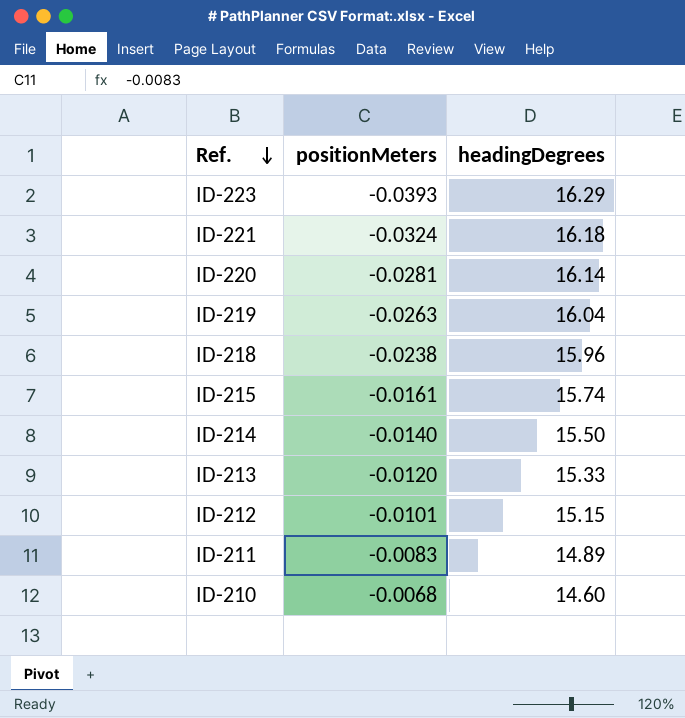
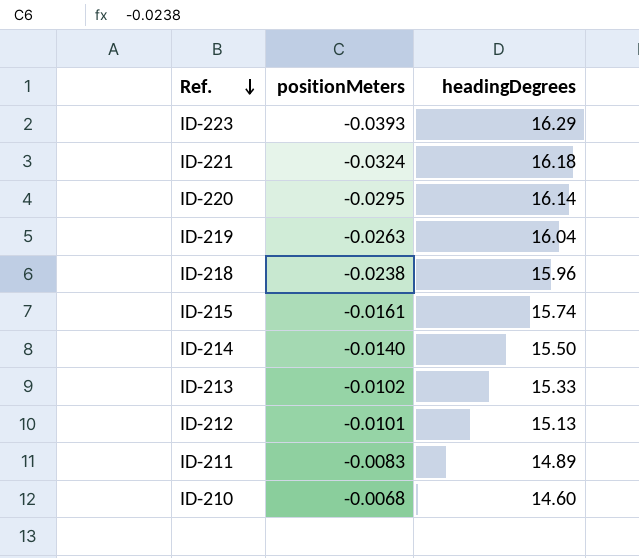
ID-220 | positionMeters: -0.0281 -> -0.0295
ID-213 | positionMeters: -0.0120 -> -0.0102
ID-212 | headingDegrees: 15.15 -> 15.13

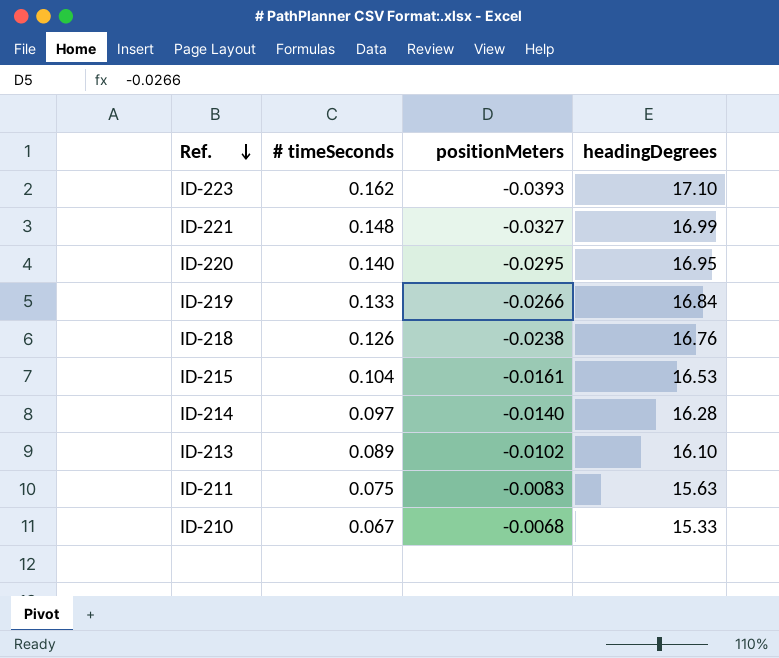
column # timeSeconds | position: none -> 2
row ID-212: -0.0101 | 15.13 -> none
ID-223 | headingDegrees: 16.29 -> 17.10
ID-221 | positionMeters: -0.0324 -> -0.0327
ID-221 | headingDegrees: 16.18 -> 16.99
ID-220 | headingDegrees: 16.14 -> 16.95
ID-219 | positionMeters: -0.0263 -> -0.0266
ID-219 | headingDegrees: 16.04 -> 16.84
ID-218 | headingDegrees: 15.96 -> 16.76
ID-215 | headingDegrees: 15.74 -> 16.53
ID-214 | headingDegrees: 15.50 -> 16.28
ID-213 | headingDegrees: 15.33 -> 16.10
ID-211 | headingDegrees: 14.89 -> 15.63
ID-210 | headingDegrees: 14.60 -> 15.33

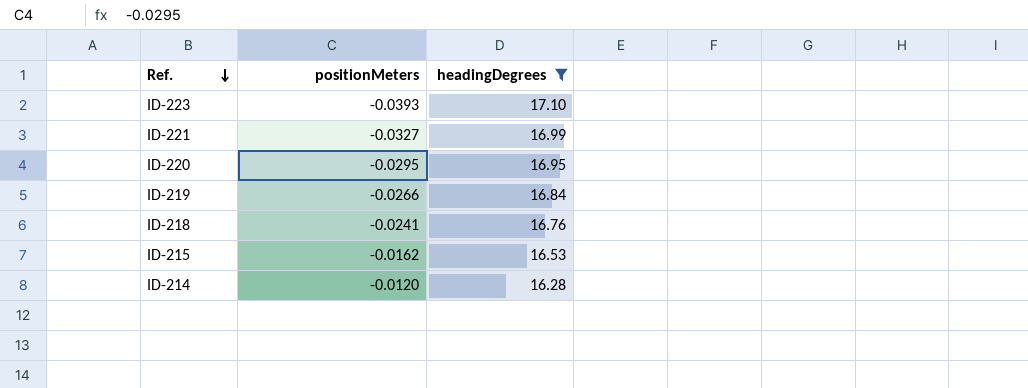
filter: none -> headingDegrees >= 16.28
column # timeSeconds | position: 2 -> none
ID-218 | positionMeters: -0.0238 -> -0.0241
ID-215 | positionMeters: -0.0161 -> -0.0162
ID-214 | positionMeters: -0.0140 -> -0.0120

